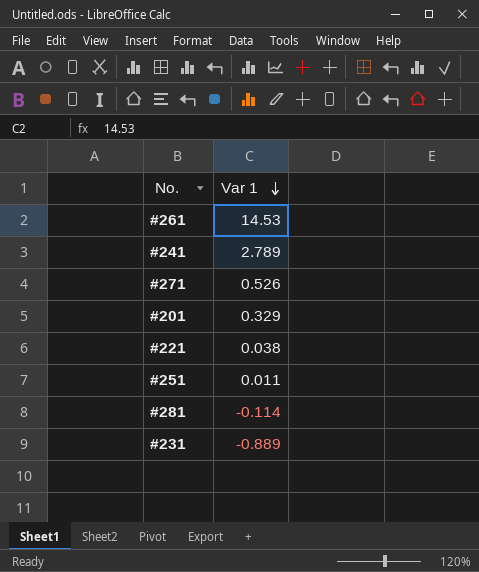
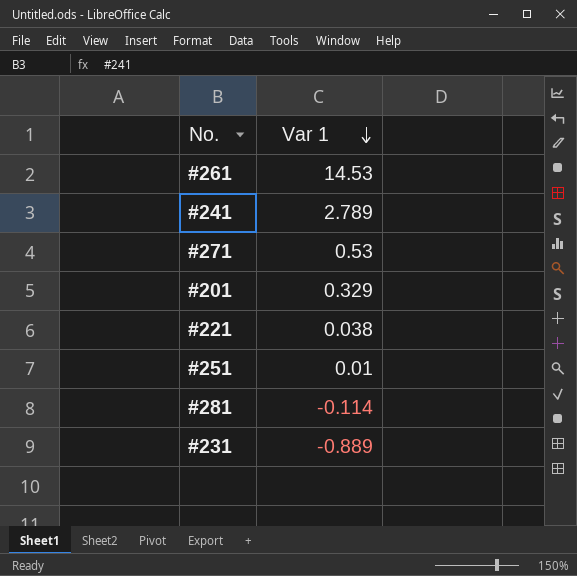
#271 | Var 1: 0.526 -> 0.53
#251 | Var 1: 0.011 -> 0.01

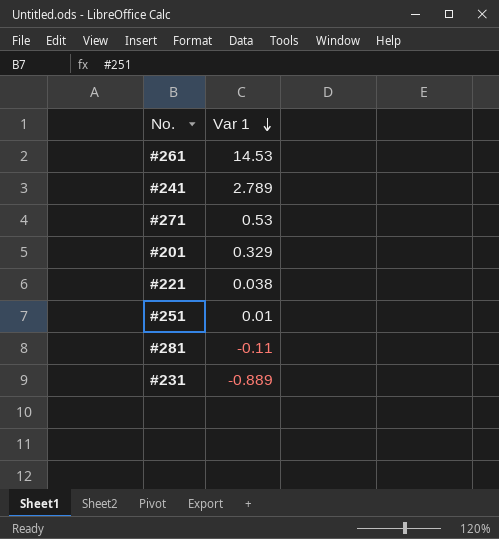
#281 | Var 1: -0.114 -> -0.11

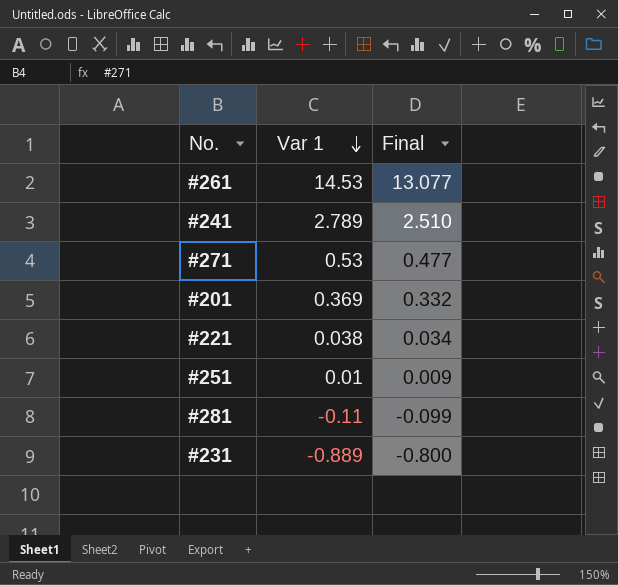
column Final | formula: none -> [Var 1] * 0.9
#201 | Var 1: 0.329 -> 0.369

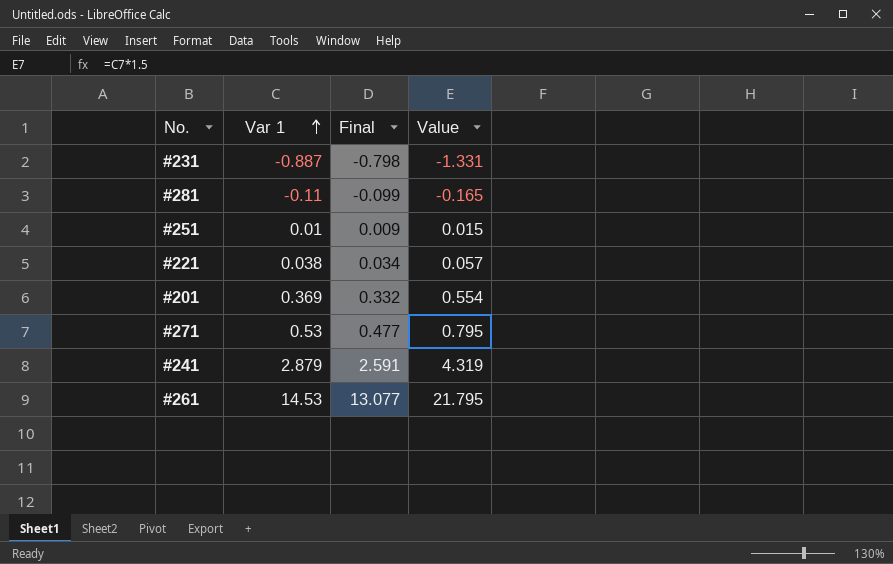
row order: Var 1 descending -> Var 1 ascending
column Value | formula: none -> [Var 1] * 1.5
#231 | Var 1: -0.889 -> -0.887
#231 | Final: -0.800 -> -0.798
#241 | Var 1: 2.789 -> 2.879
#241 | Final: 2.510 -> 2.591

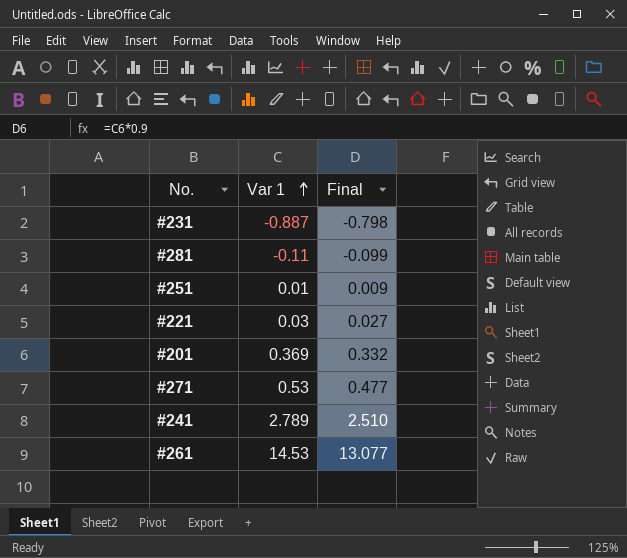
column Value | formula: [Var 1] * 1.5 -> none
#221 | Var 1: 0.038 -> 0.03
#221 | Final: 0.034 -> 0.027
#241 | Var 1: 2.879 -> 2.789
#241 | Final: 2.591 -> 2.510

